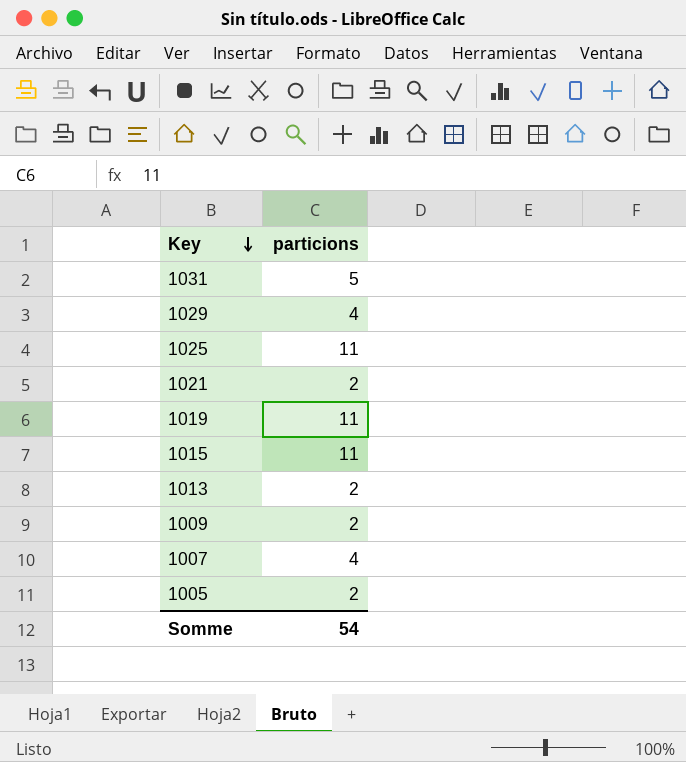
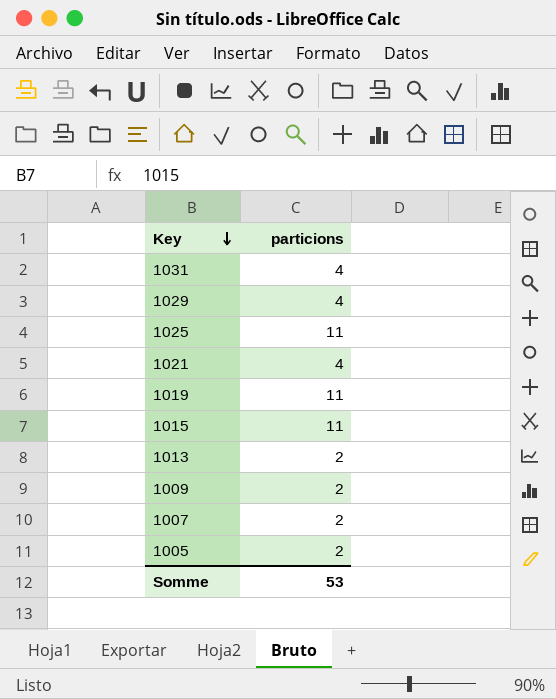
1031 | particions: 5 -> 4
1021 | particions: 2 -> 4
1007 | particions: 4 -> 2
Somme | particions: 54 -> 53

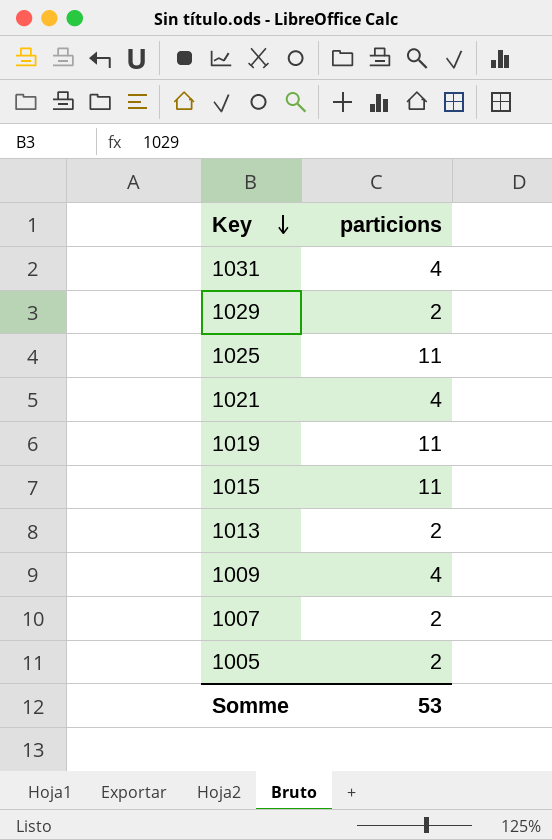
1029 | particions: 4 -> 2
1009 | particions: 2 -> 4

